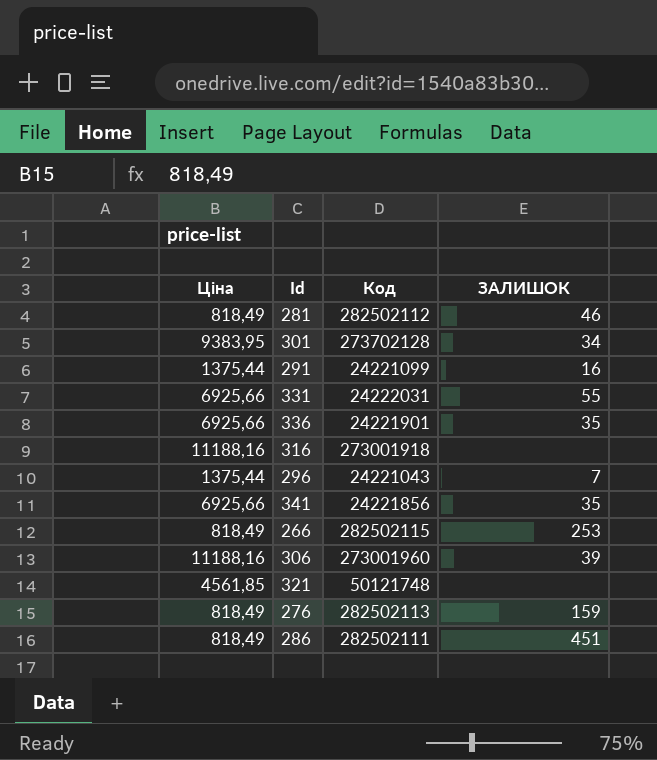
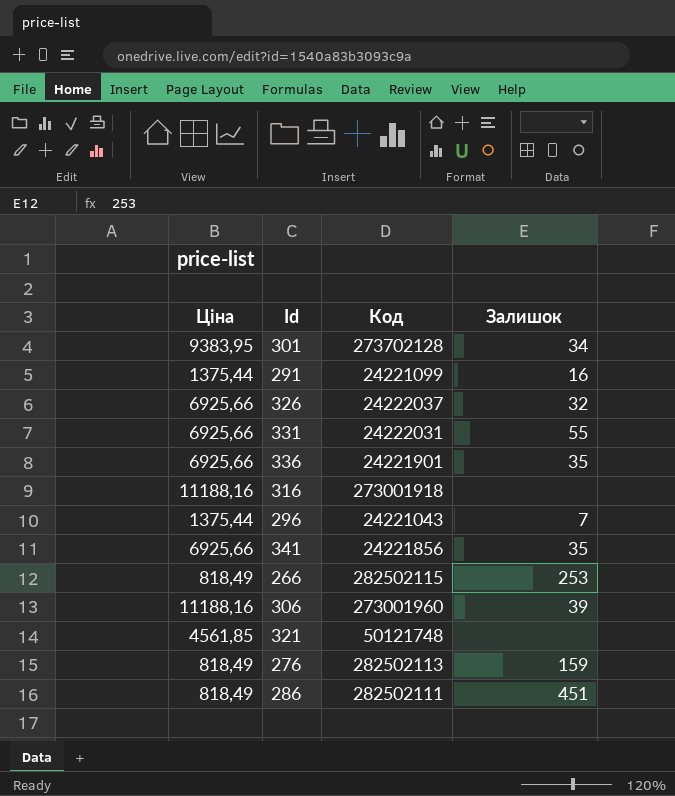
column name: ЗАЛИШОК -> Залишок
row 281: 818,49 | 282502112 | 46 -> none
row 326: none -> 6925,66 | 24222037 | 32

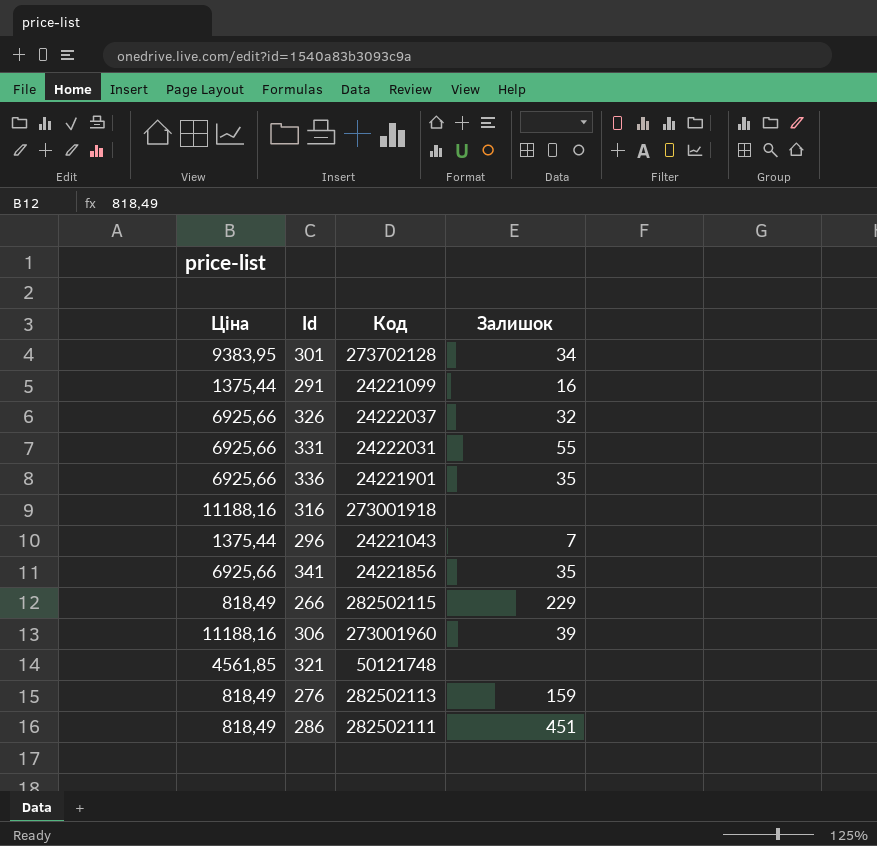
266 | Залишок: 253 -> 229

